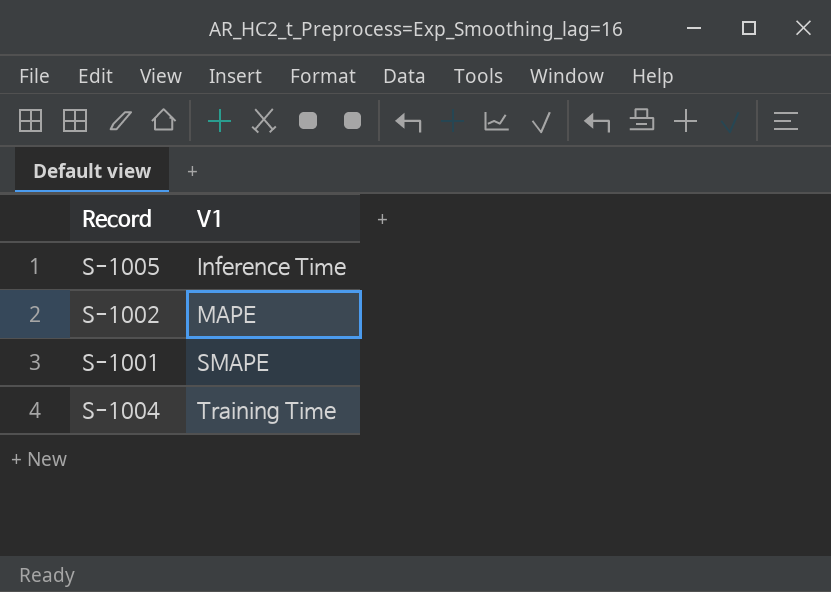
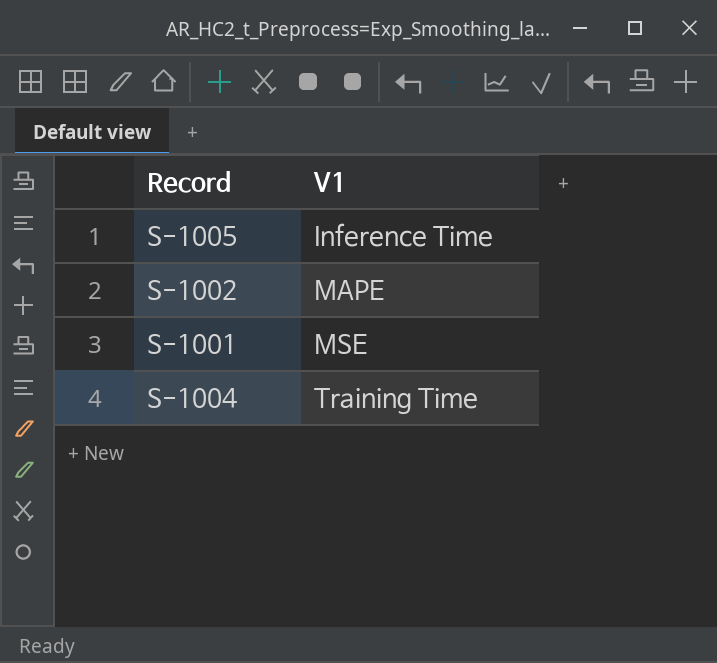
S-1001 | V1: SMAPE -> MSE

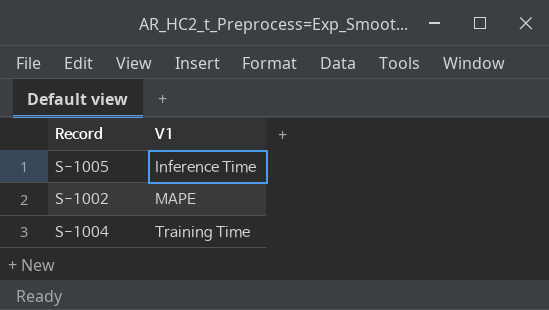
row S-1001: MSE -> none

